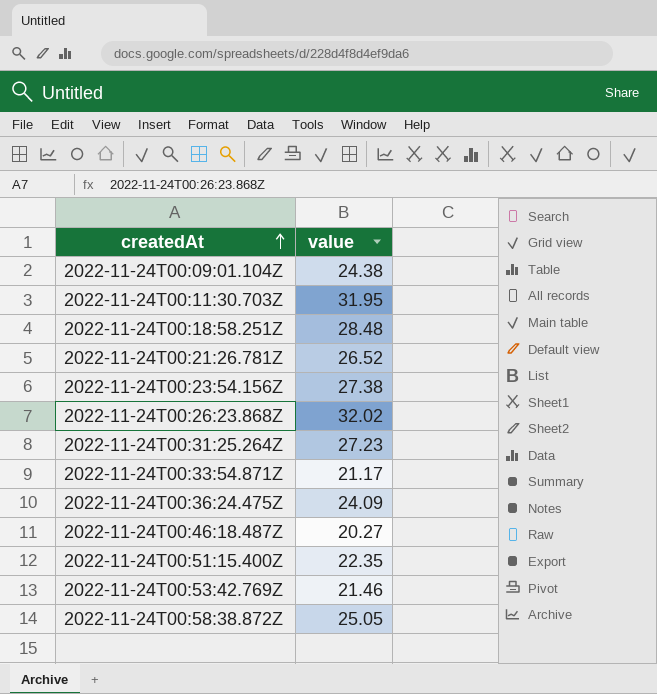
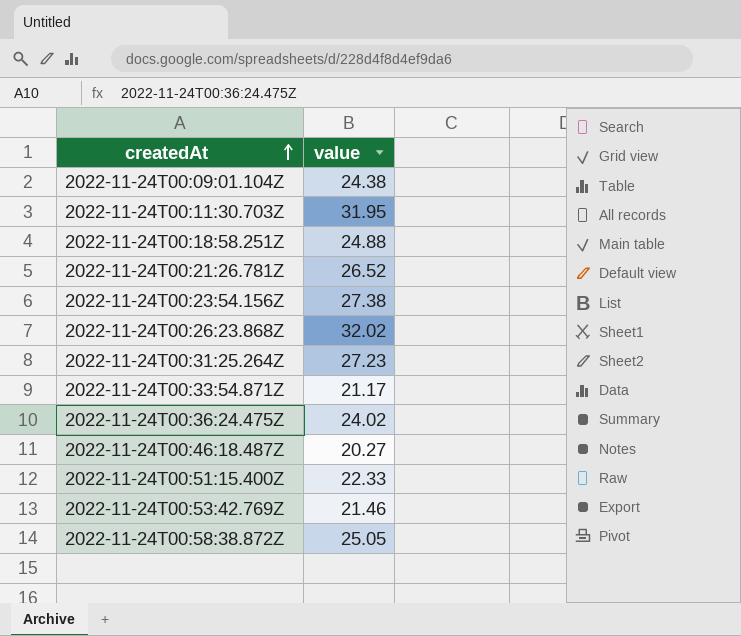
2022-11-24T00:18:58.251Z | value: 28.48 -> 24.88
2022-11-24T00:36:24.475Z | value: 24.09 -> 24.02
2022-11-24T00:51:15.400Z | value: 22.35 -> 22.33

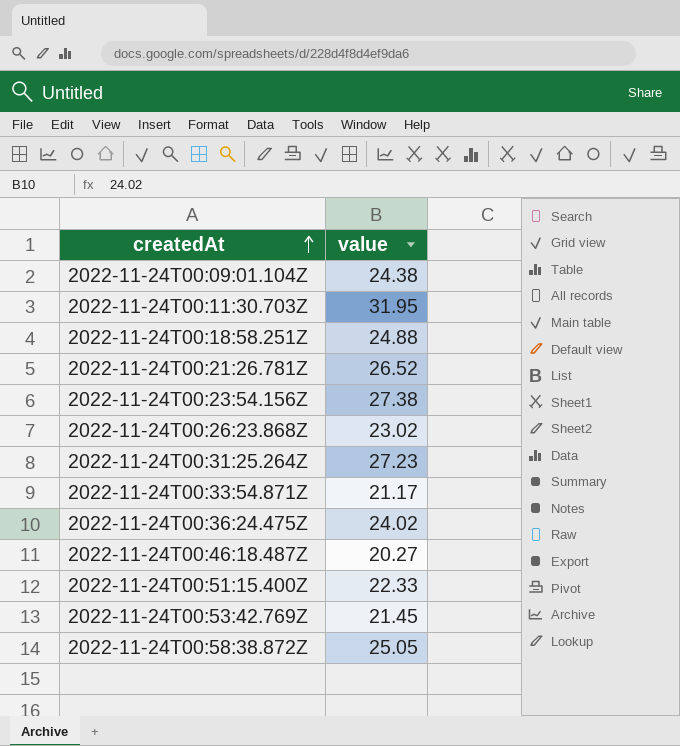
2022-11-24T00:26:23.868Z | value: 32.02 -> 23.02
2022-11-24T00:53:42.769Z | value: 21.46 -> 21.45

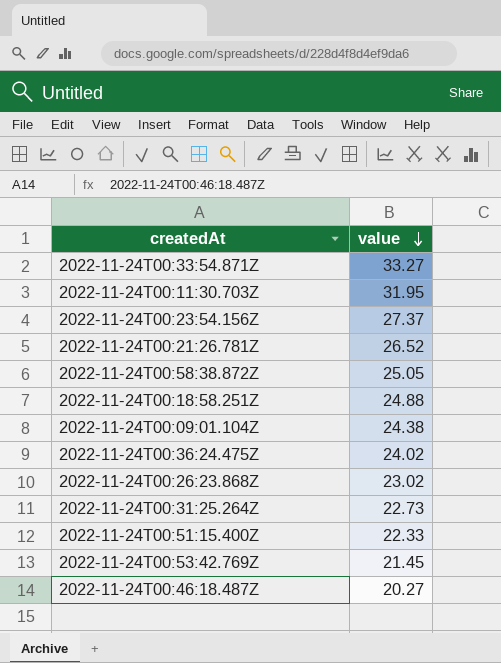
row order: createdAt ascending -> value descending
2022-11-24T00:33:54.871Z | value: 21.17 -> 33.27
2022-11-24T00:23:54.156Z | value: 27.38 -> 27.37
2022-11-24T00:31:25.264Z | value: 27.23 -> 22.73

